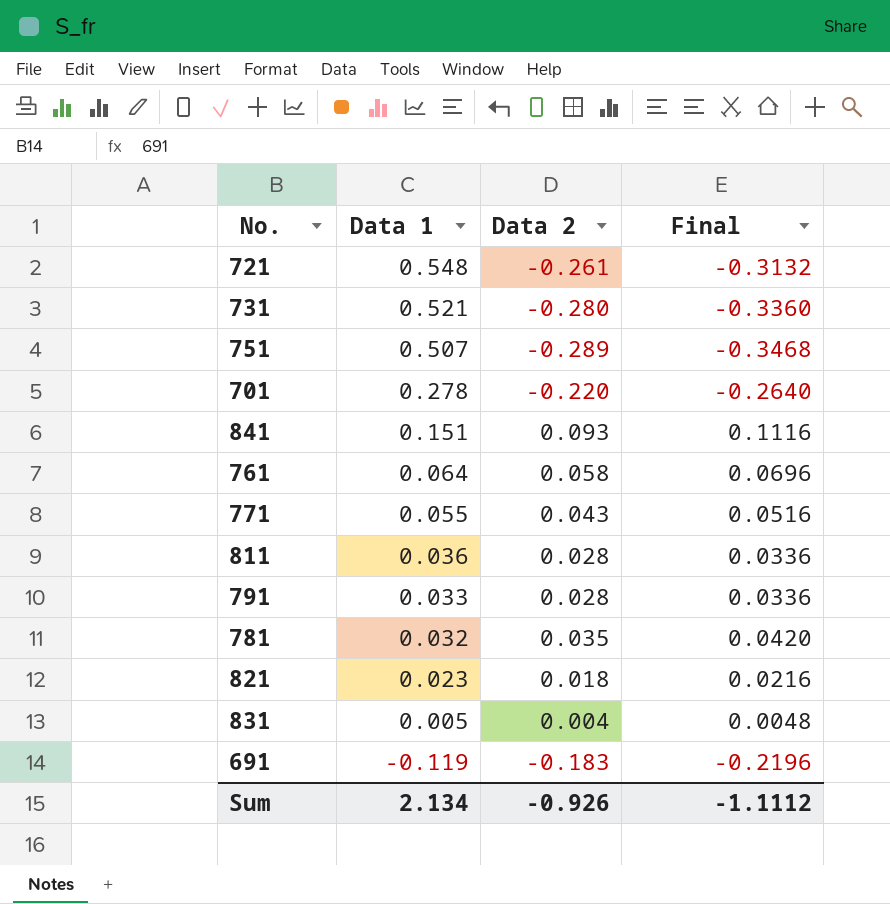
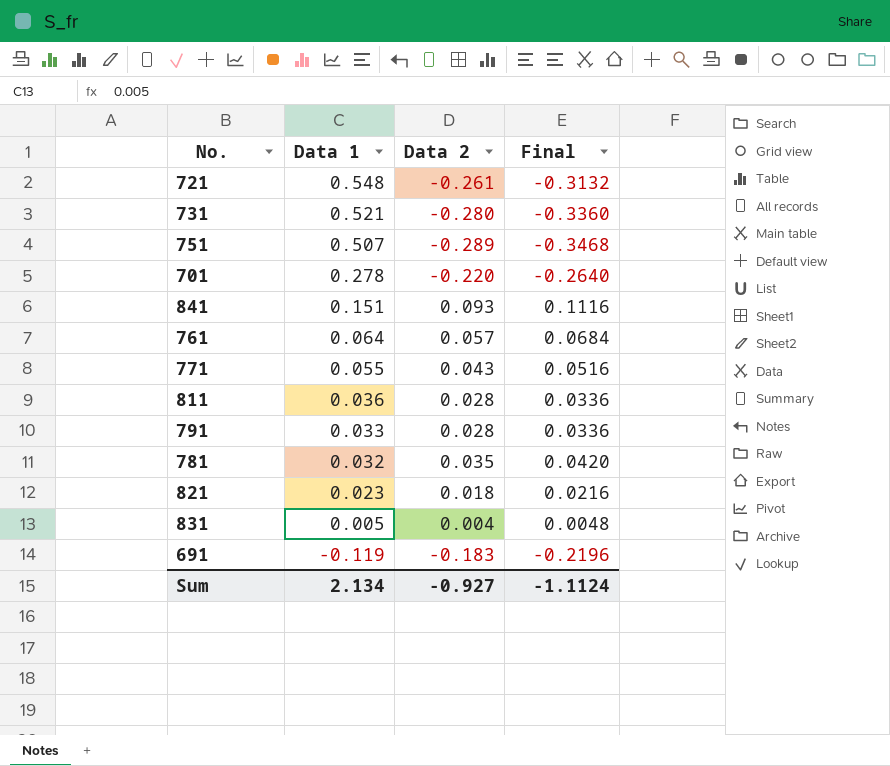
761 | Data 2: 0.058 -> 0.057
761 | Final: 0.0696 -> 0.0684
Sum | Data 2: -0.926 -> -0.927
Sum | Final: -1.1112 -> -1.1124

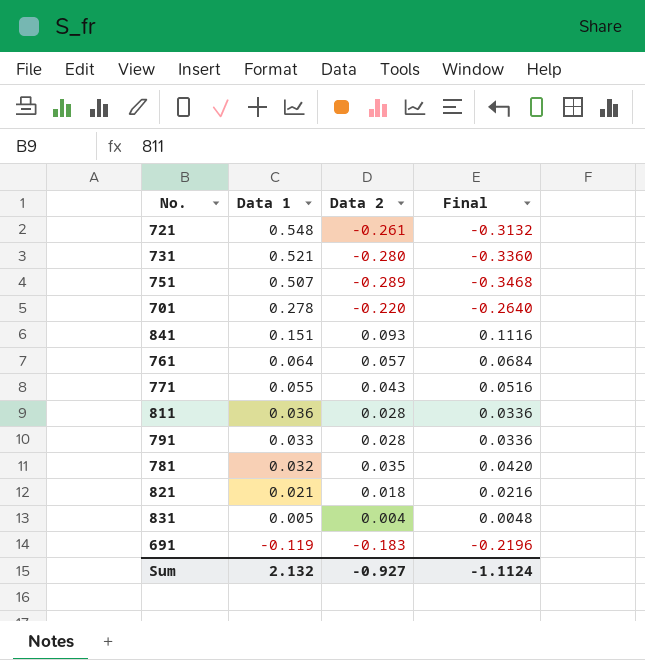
821 | Data 1: 0.023 -> 0.021
Sum | Data 1: 2.134 -> 2.132

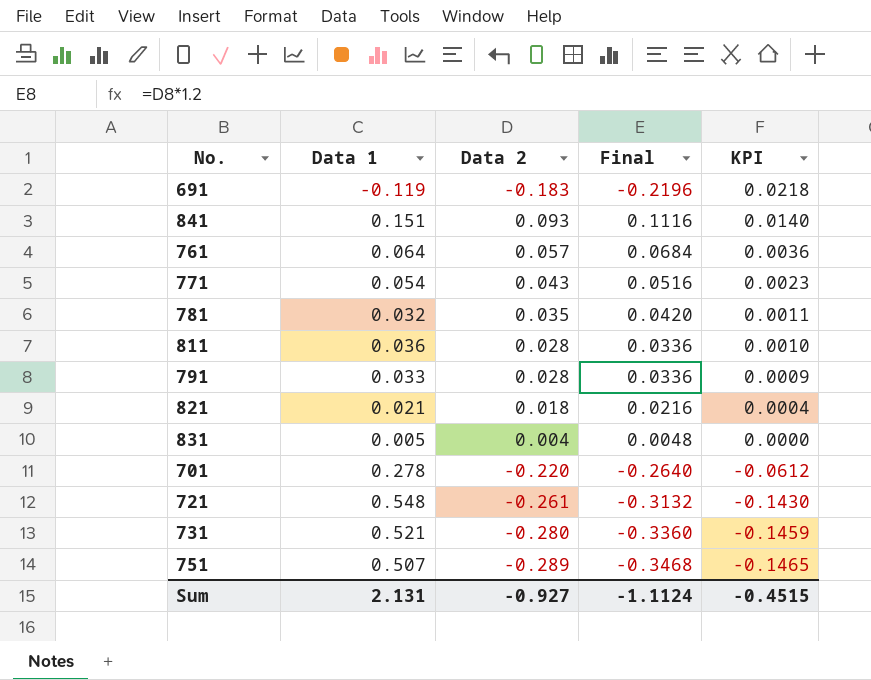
row order: Data 1 descending -> KPI descending
column KPI | formula: none -> [Data 1] * [Data 2]
771 | Data 1: 0.055 -> 0.054
Sum | Data 1: 2.132 -> 2.131

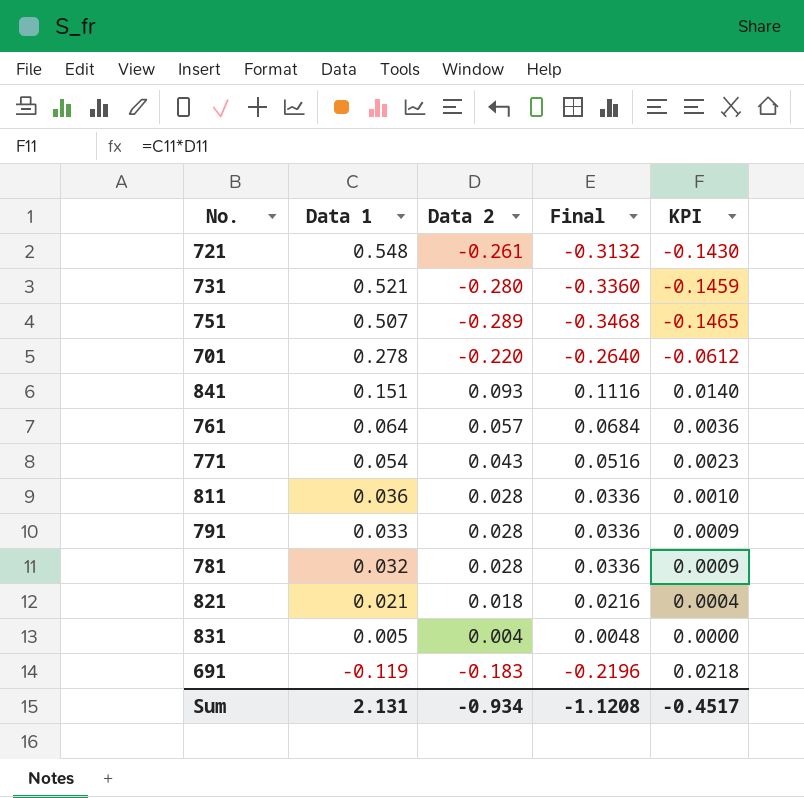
row order: KPI descending -> Data 1 descending
781 | Data 2: 0.035 -> 0.028
781 | Final: 0.0420 -> 0.0336
781 | KPI: 0.0011 -> 0.0009
Sum | Data 2: -0.927 -> -0.934
Sum | Final: -1.1124 -> -1.1208
Sum | KPI: -0.4515 -> -0.4517

